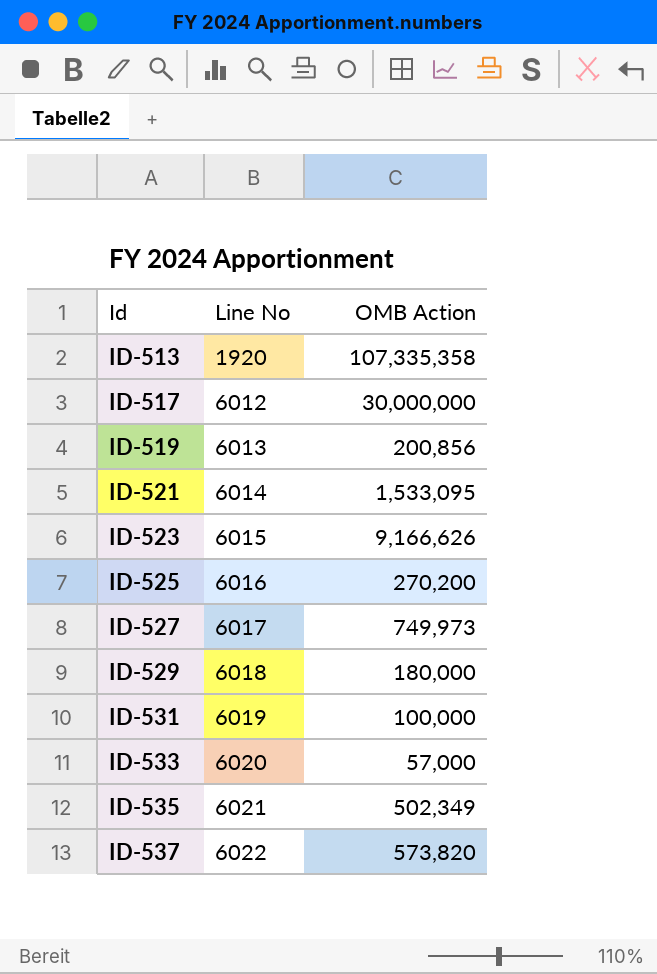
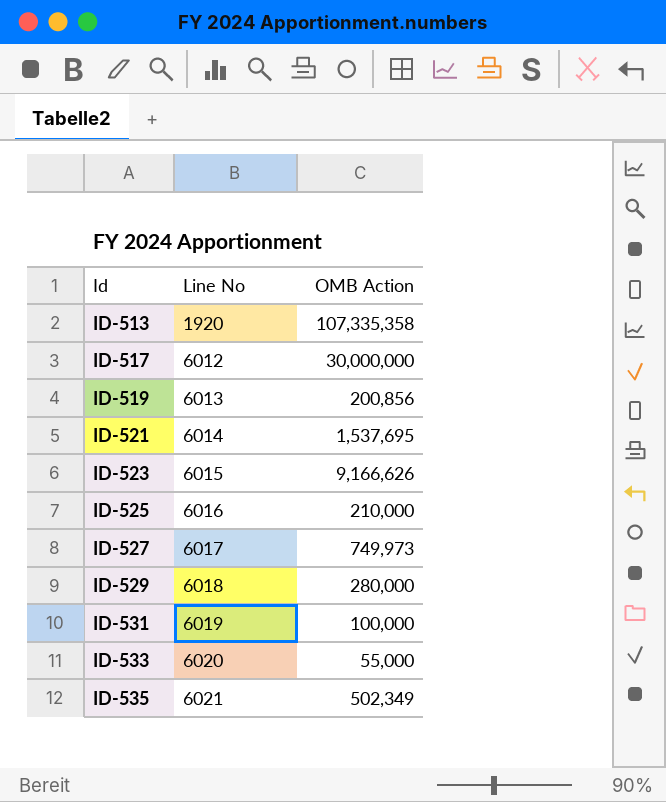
row ID-537: 6022 | 573,820 -> none
ID-521 | OMB Action: 1,533,095 -> 1,537,695
ID-525 | OMB Action: 270,200 -> 210,000
ID-529 | OMB Action: 180,000 -> 280,000
ID-533 | OMB Action: 57,000 -> 55,000

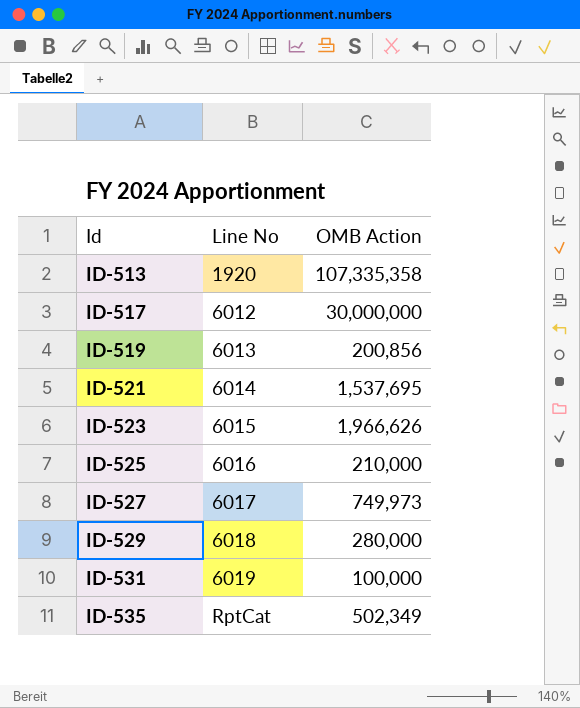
row ID-533: 6020 | 55,000 -> none
ID-523 | OMB Action: 9,166,626 -> 1,966,626
ID-535 | Line No: 6021 -> RptCat

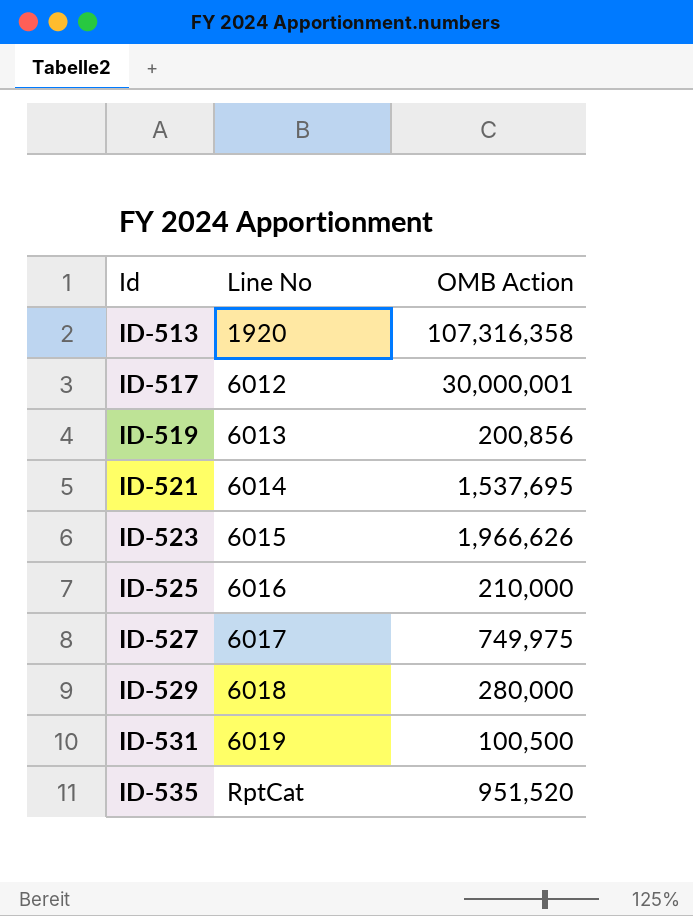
ID-513 | OMB Action: 107,335,358 -> 107,316,358
ID-517 | OMB Action: 30,000,000 -> 30,000,001
ID-527 | OMB Action: 749,973 -> 749,975
ID-531 | OMB Action: 100,000 -> 100,500
ID-535 | OMB Action: 502,349 -> 951,520

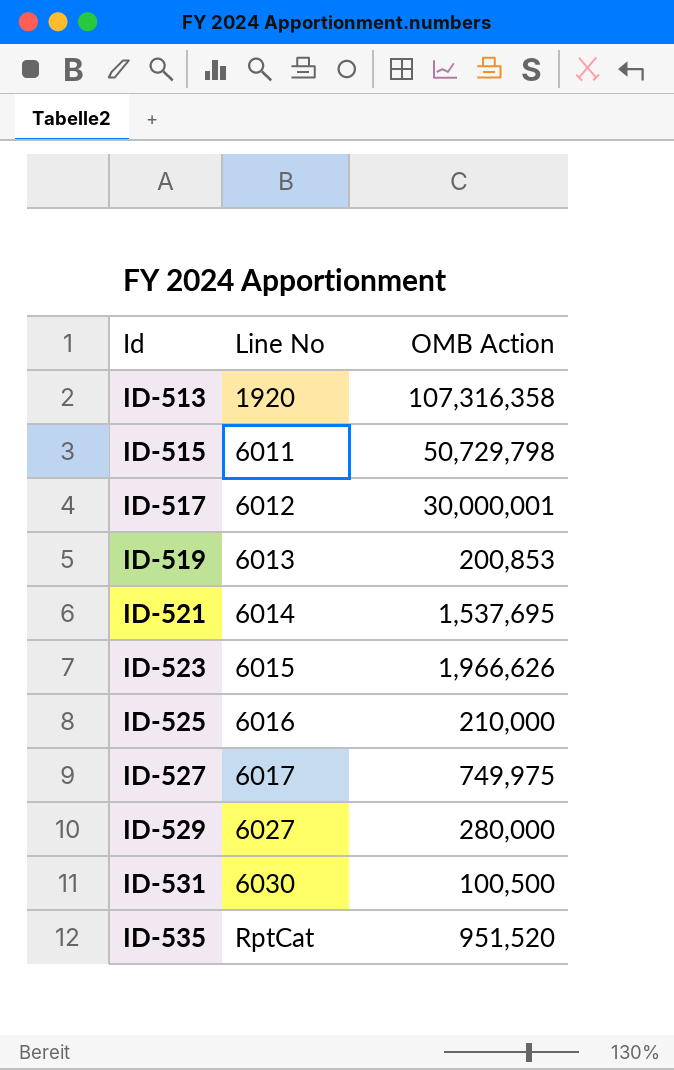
row ID-515: none -> 6011 | 50,729,798
ID-519 | OMB Action: 200,856 -> 200,853
ID-529 | Line No: 6018 -> 6027
ID-531 | Line No: 6019 -> 6030

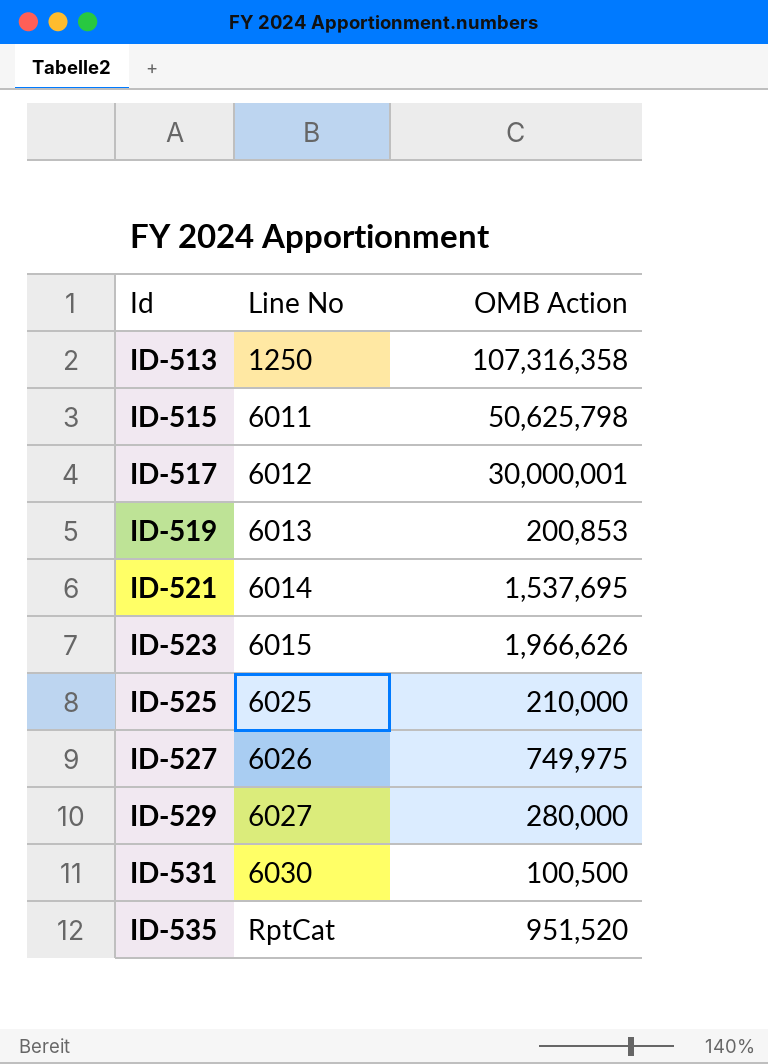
ID-513 | Line No: 1920 -> 1250
ID-515 | OMB Action: 50,729,798 -> 50,625,798
ID-525 | Line No: 6016 -> 6025
ID-527 | Line No: 6017 -> 6026

